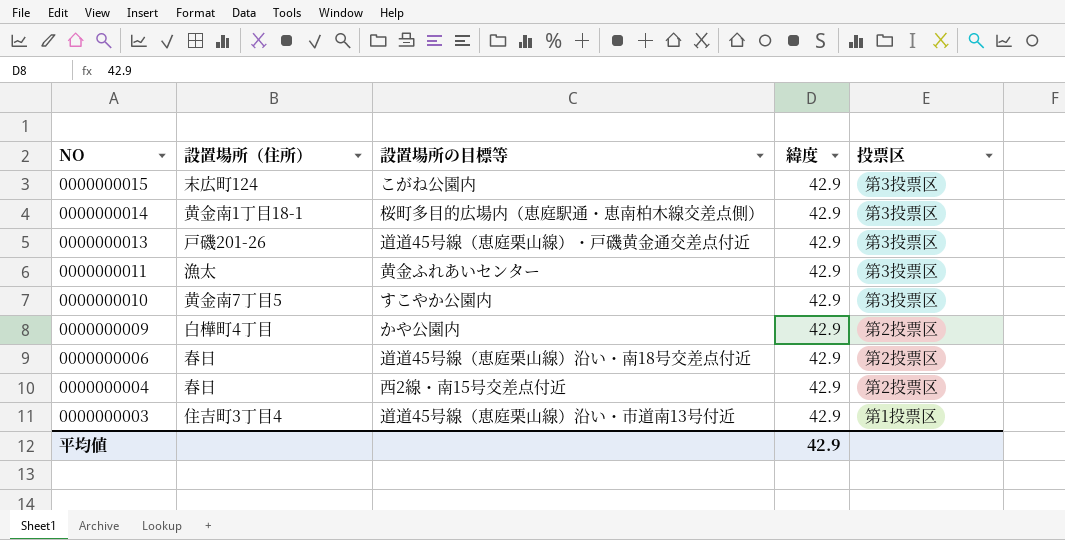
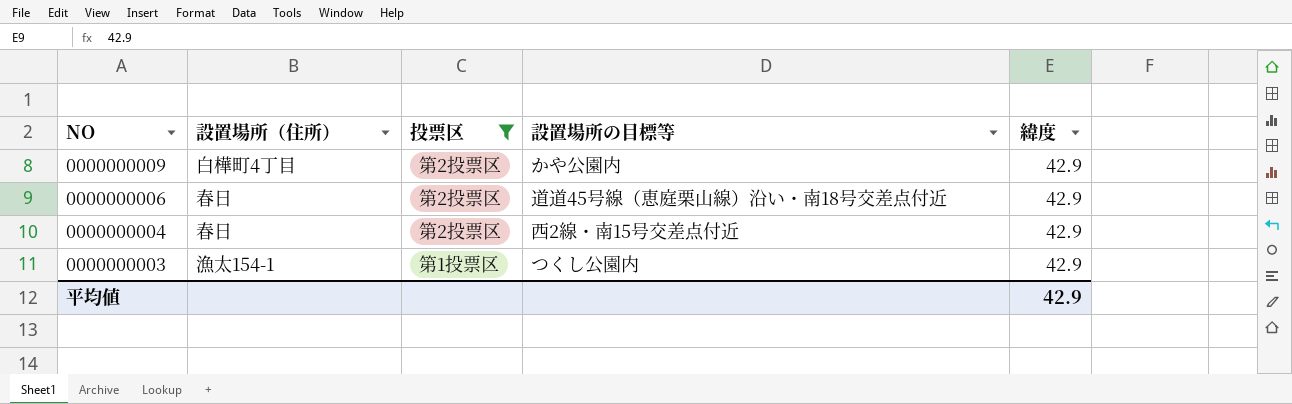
filter: none -> 投票区 != 第3投票区
column 投票区 | position: 5 -> 3
0000000003 | 設置場所（住所）: 住吉町3丁目4 -> 漁太154-1
0000000003 | 設置場所の目標等: 道道45号線（恵庭栗山線）沿い・市道南13号付近 -> つくし公園内

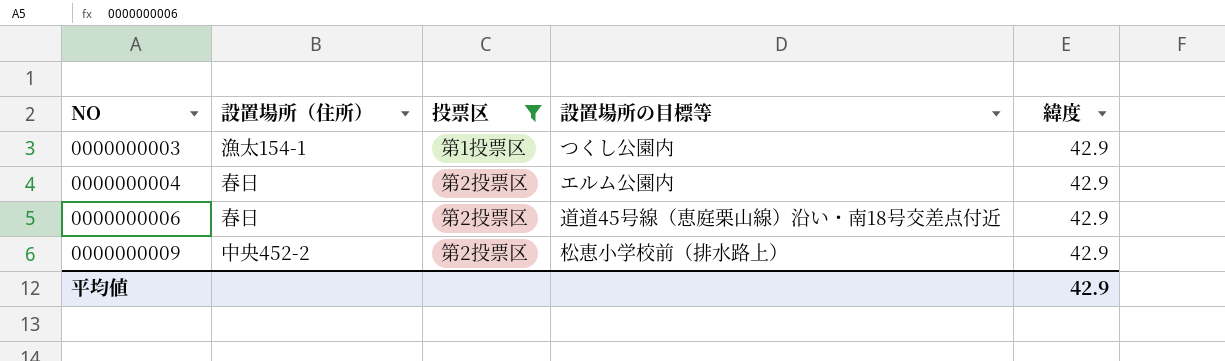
row order: NO descending -> NO ascending
0000000004 | 設置場所の目標等: 西2線・南15号交差点付近 -> エルム公園内
0000000009 | 設置場所（住所）: 白樺町4丁目 -> 中央452-2
0000000009 | 設置場所の目標等: かや公園内 -> 松恵小学校前（排水路上）

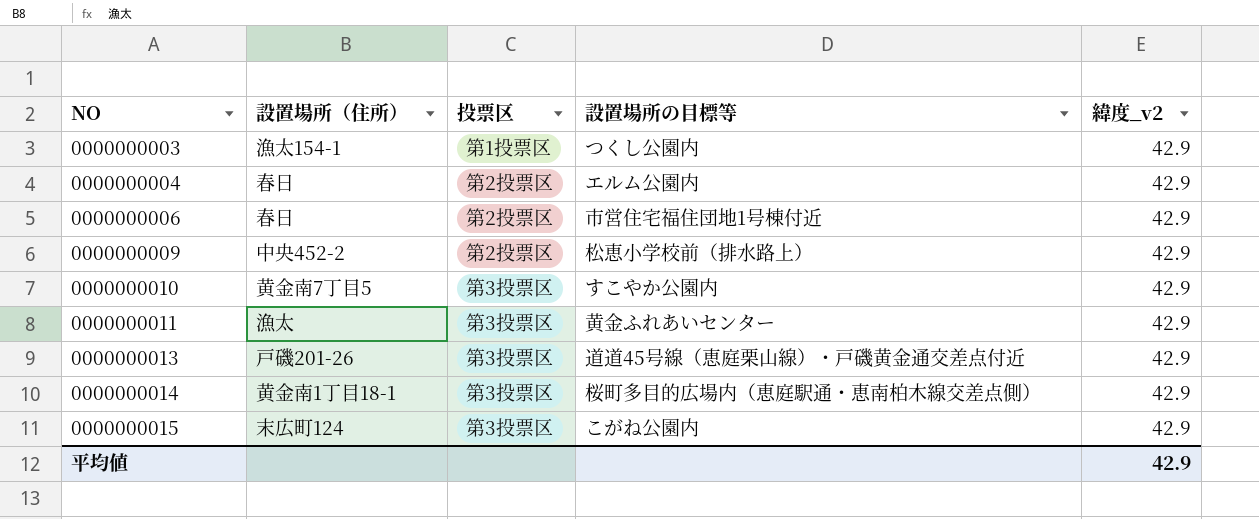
filter: 投票区 != 第3投票区 -> none
column name: 緯度 -> 緯度_v2
0000000006 | 設置場所の目標等: 道道45号線（恵庭栗山線）沿い・南18号交差点付近 -> 市営住宅福住団地1号棟付近

